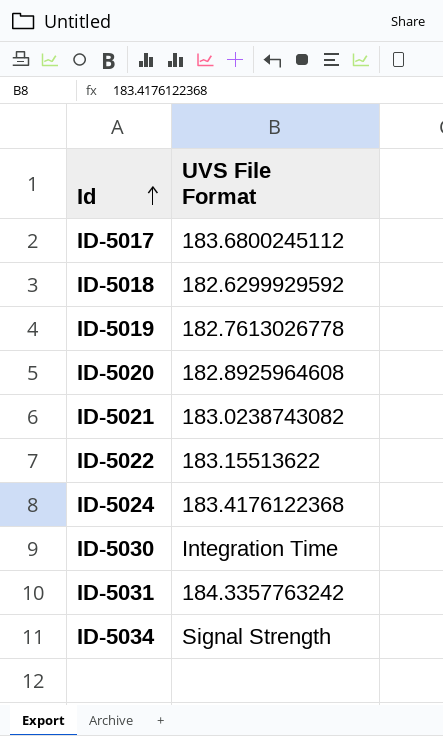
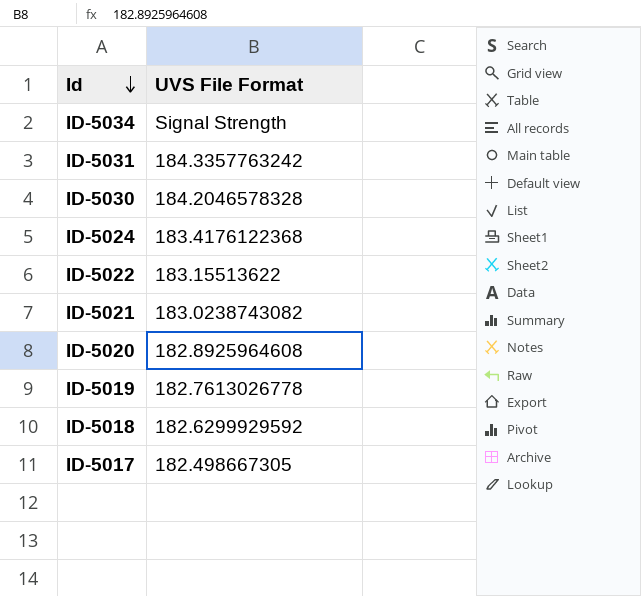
row order: Id ascending -> Id descending
ID-5030 | UVS File Format: Integration Time -> 184.2046578328
ID-5017 | UVS File Format: 183.6800245112 -> 182.498667305

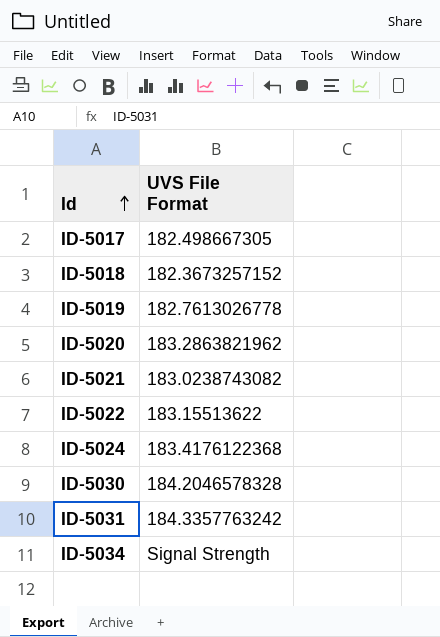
row order: Id descending -> Id ascending
ID-5018 | UVS File Format: 182.6299929592 -> 182.3673257152
ID-5020 | UVS File Format: 182.8925964608 -> 183.2863821962

